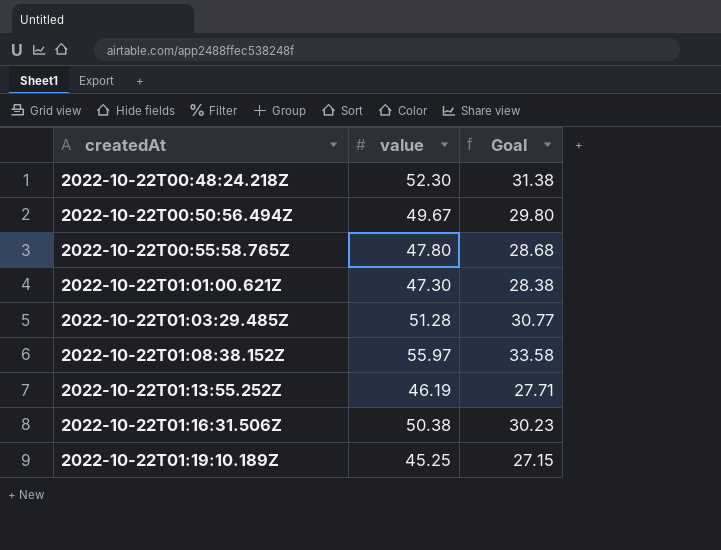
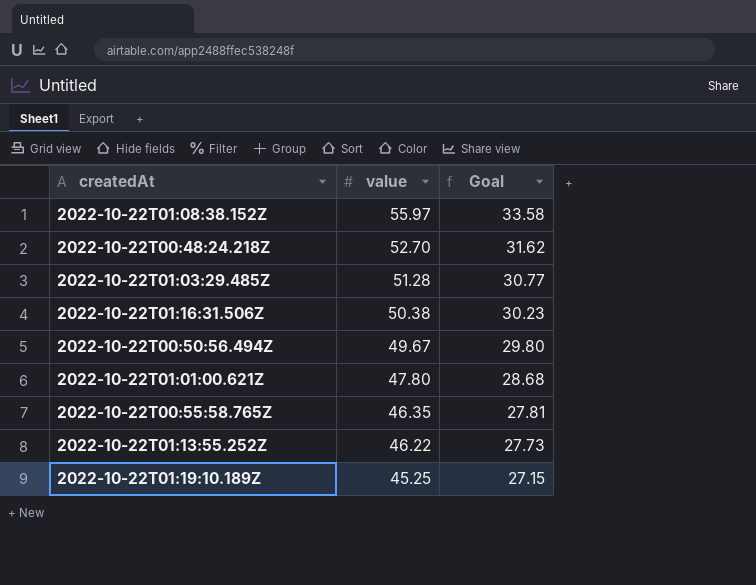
row order: createdAt ascending -> value descending
2022-10-22T00:48:24.218Z | value: 52.30 -> 52.70
2022-10-22T00:48:24.218Z | Goal: 31.38 -> 31.62
2022-10-22T01:01:00.621Z | value: 47.30 -> 47.80
2022-10-22T01:01:00.621Z | Goal: 28.38 -> 28.68
2022-10-22T00:55:58.765Z | value: 47.80 -> 46.35
2022-10-22T00:55:58.765Z | Goal: 28.68 -> 27.81
2022-10-22T01:13:55.252Z | value: 46.19 -> 46.22
2022-10-22T01:13:55.252Z | Goal: 27.71 -> 27.73

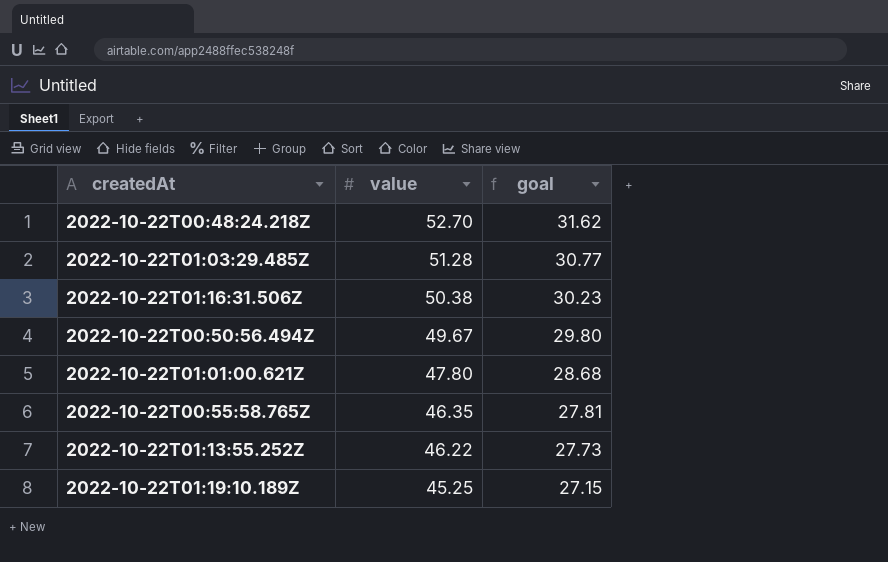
column name: Goal -> goal
row 2022-10-22T01:08:38.152Z: 55.97 | 33.58 -> none

